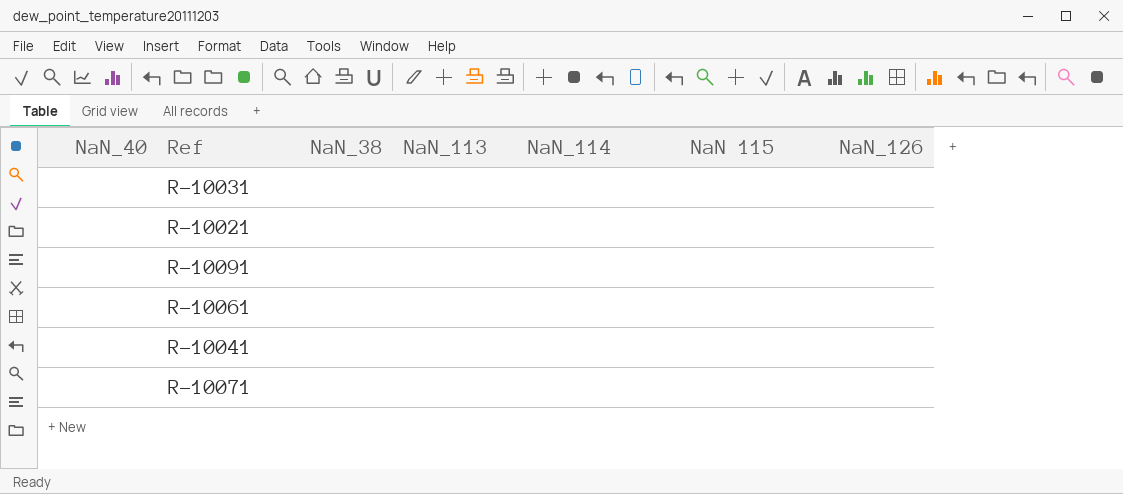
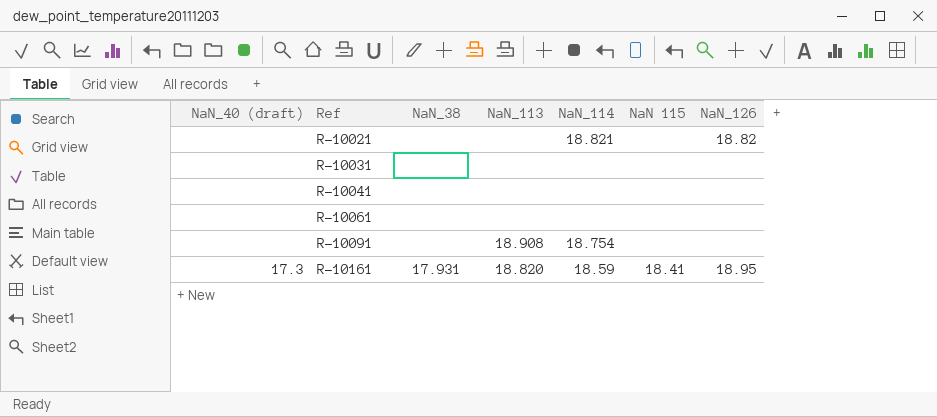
row order: none -> Ref ascending
column name: NaN_40 -> NaN_40 (draft)
row R-10071: none | none | none | none | none | none -> none
R-10021 | NaN_114: none -> 18.821
R-10021 | NaN_126: none -> 18.82
R-10091 | NaN_113: none -> 18.908
R-10091 | NaN_114: none -> 18.754
row R-10161: none -> 17.3 | 17.931 | 18.820 | 18.59 | 18.41 | 18.95

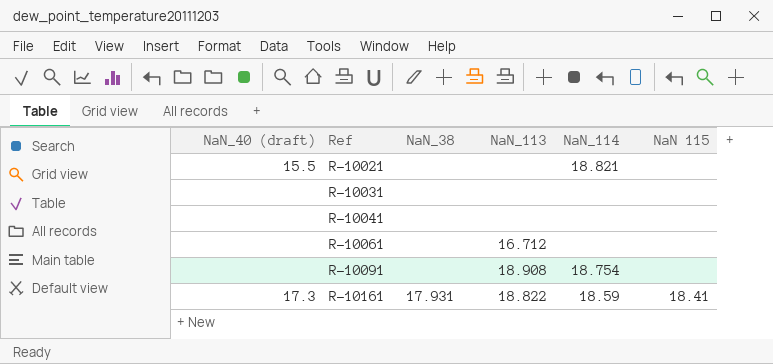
column NaN_126 | position: 7 -> none
R-10021 | NaN_40 (draft): none -> 15.5
R-10061 | NaN_113: none -> 16.712
R-10161 | NaN_113: 18.820 -> 18.822

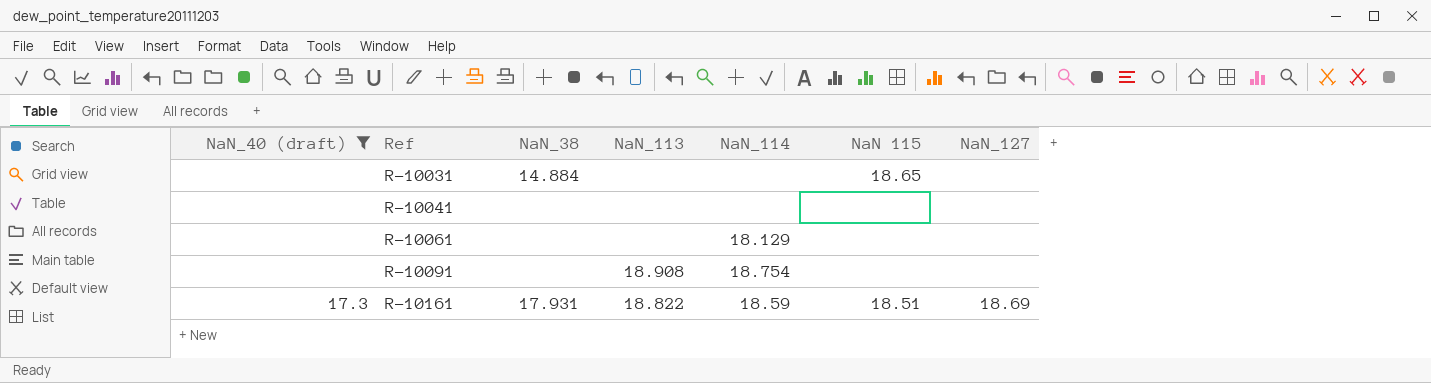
filter: none -> NaN_40 (draft) != 15.5
column NaN_127 | position: none -> 7
R-10031 | NaN_38: none -> 14.884
R-10031 | NaN 115: none -> 18.65
R-10061 | NaN_113: 16.712 -> none
R-10061 | NaN_114: none -> 18.129
R-10161 | NaN 115: 18.41 -> 18.51

